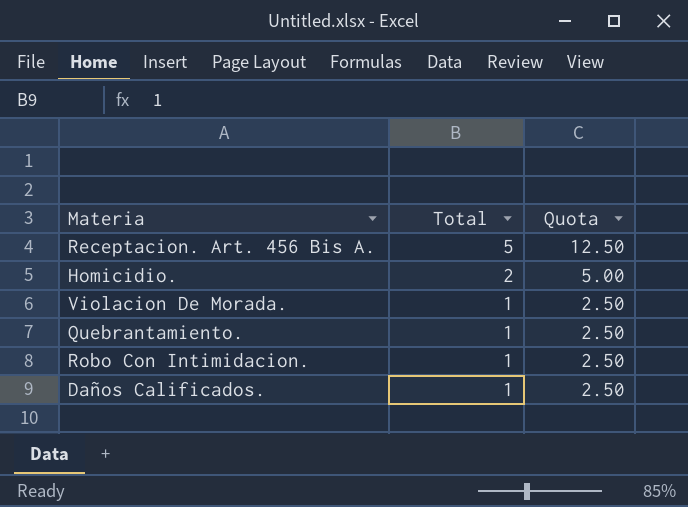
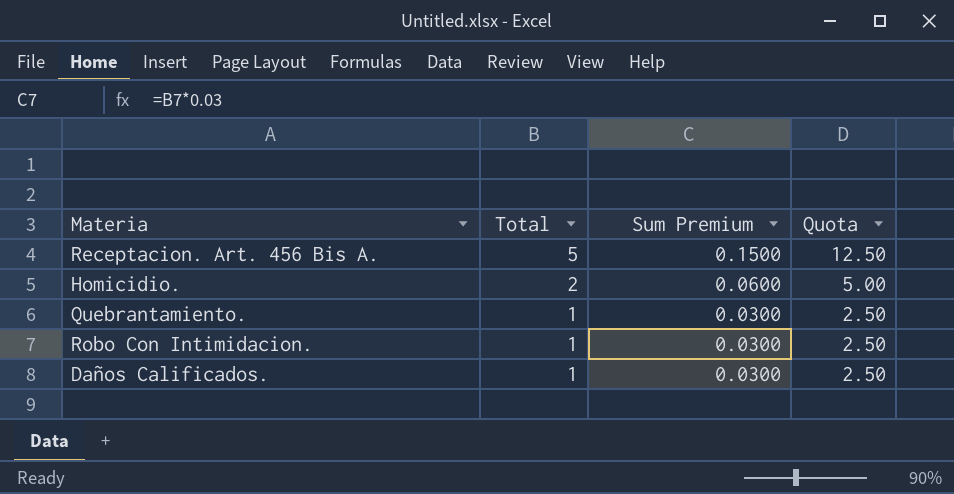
column Sum Premium | formula: none -> [Total] * 0.03
row Violacion De Morada.: 1 | 2.50 -> none

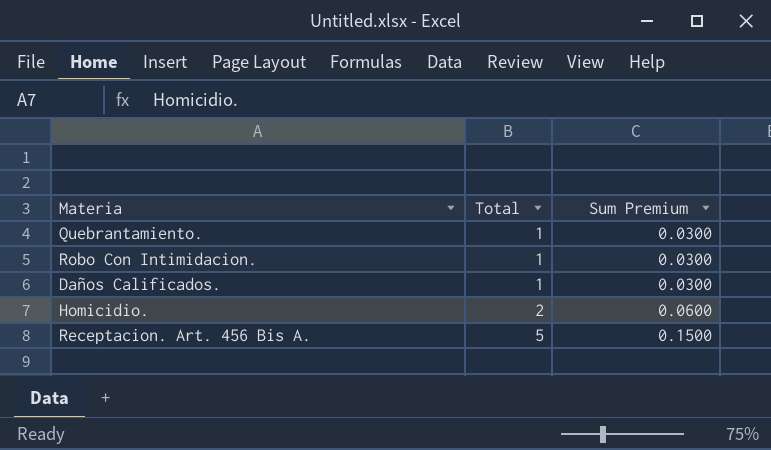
row order: Total descending -> Total ascending
column Quota | formula: [Total] * 2.5 -> none

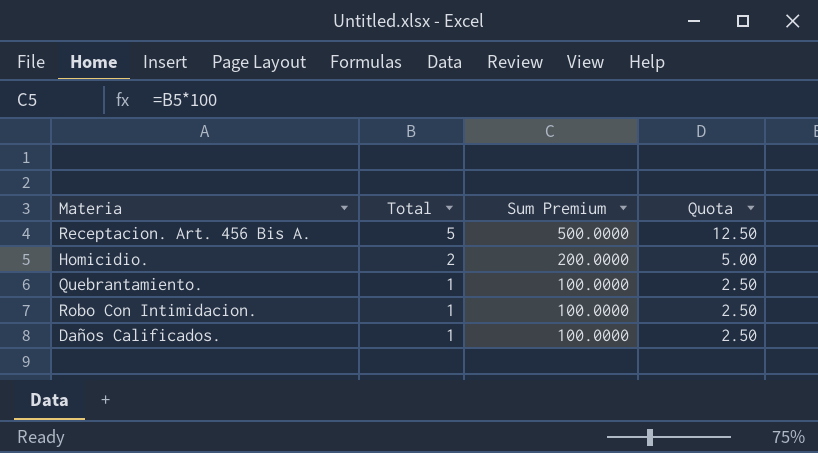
row order: Total ascending -> Total descending
column Sum Premium | formula: [Total] * 0.03 -> [Total] * 100
column Quota | formula: none -> [Total] * 2.5

